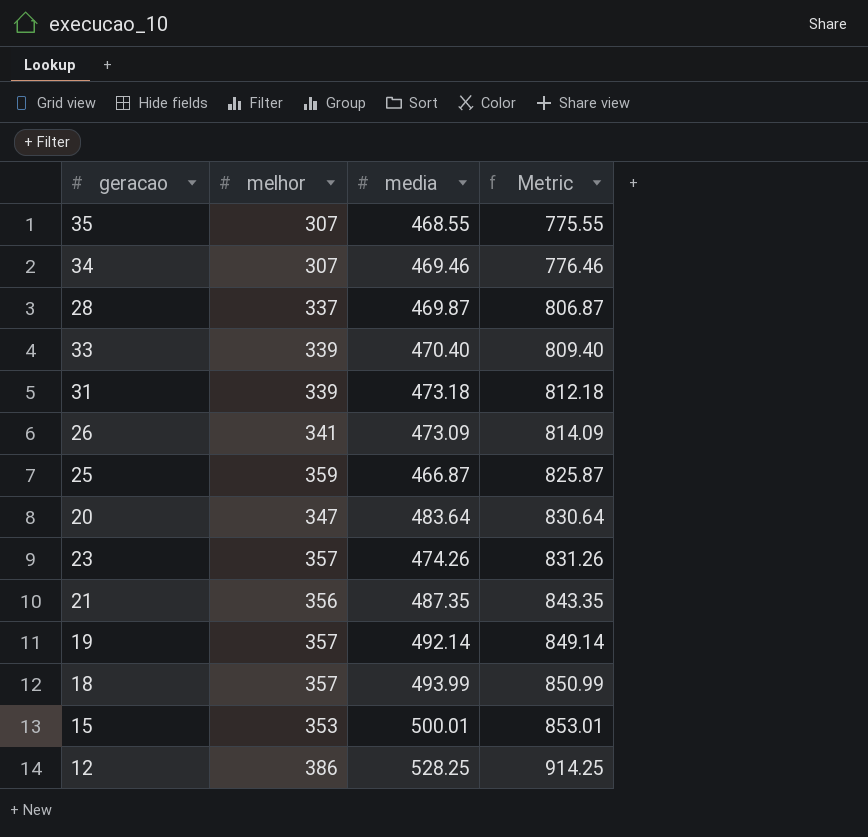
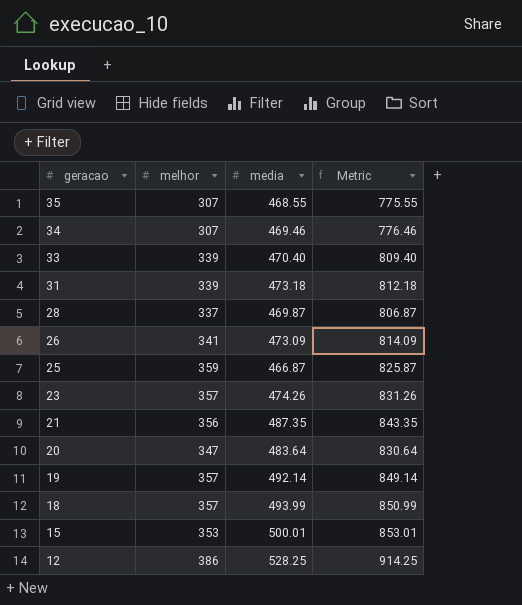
row order: Metric ascending -> geracao descending

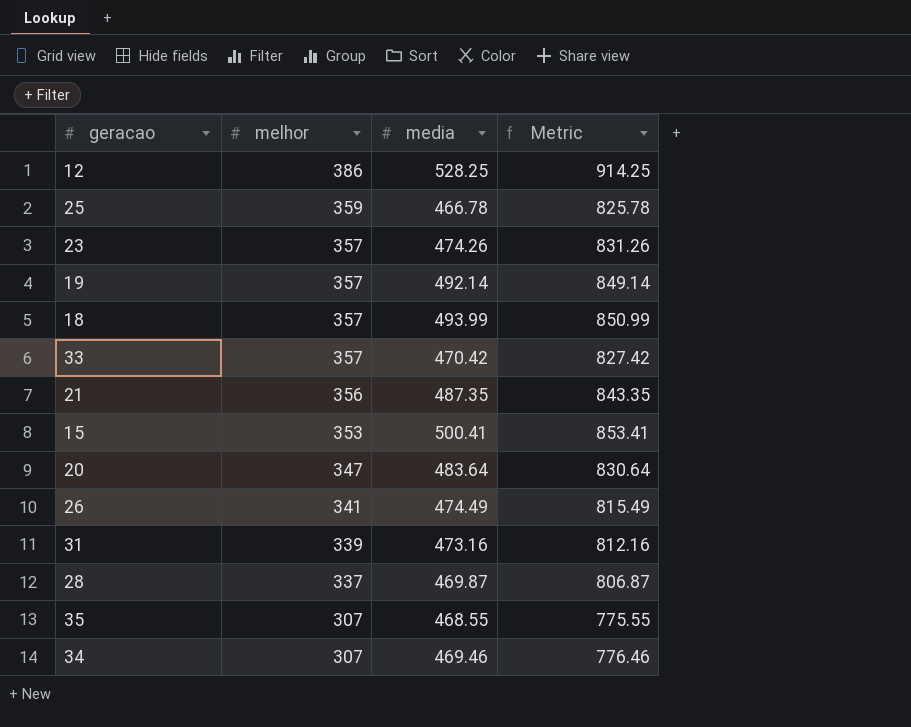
row order: geracao descending -> melhor descending
25 | media: 466.87 -> 466.78
25 | Metric: 825.87 -> 825.78
33 | melhor: 339 -> 357
33 | media: 470.40 -> 470.42
33 | Metric: 809.40 -> 827.42
15 | media: 500.01 -> 500.41
15 | Metric: 853.01 -> 853.41
26 | media: 473.09 -> 474.49
26 | Metric: 814.09 -> 815.49
31 | media: 473.18 -> 473.16
31 | Metric: 812.18 -> 812.16

